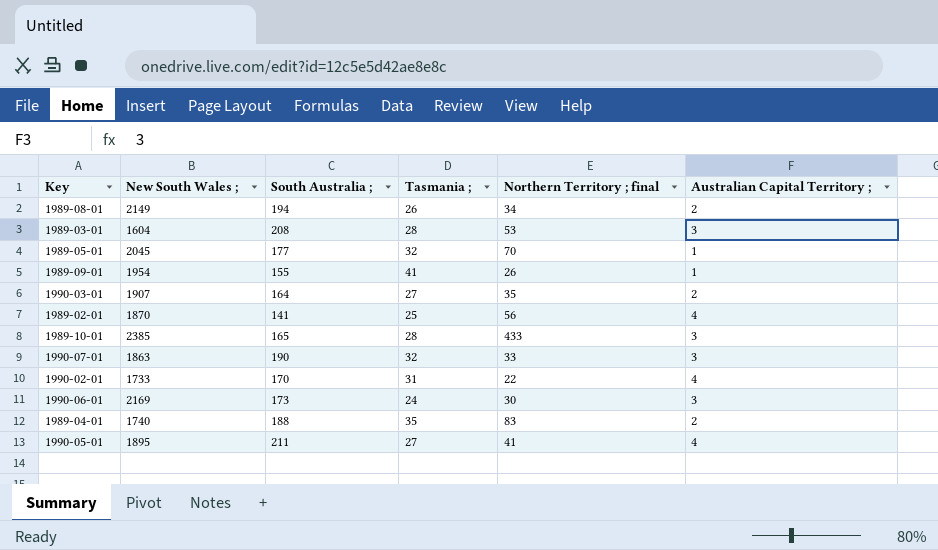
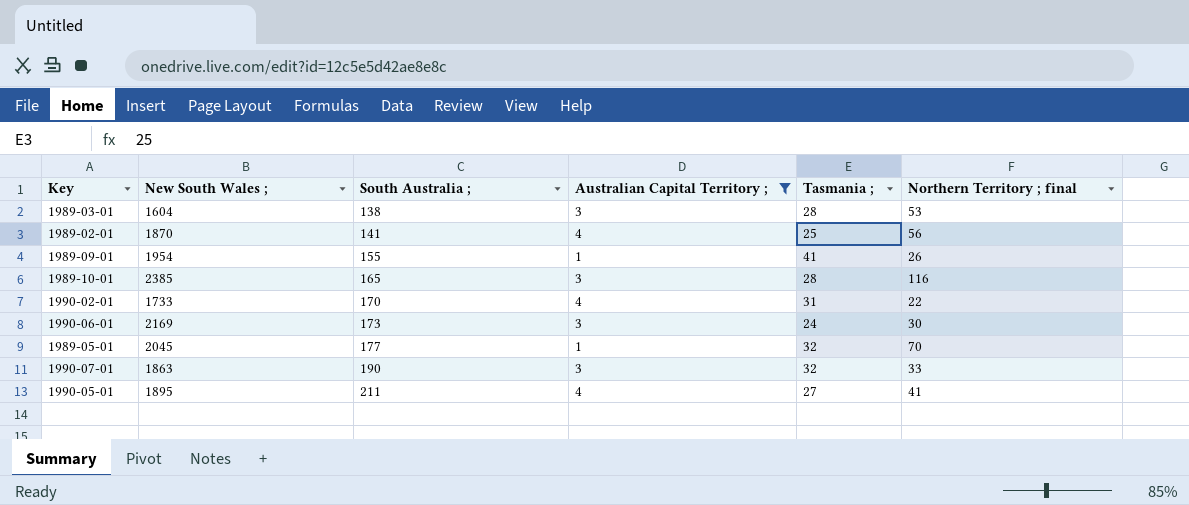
filter: none -> Australian Capital Territory ; != 2
row order: none -> South Australia ; ascending
column Australian Capital Territory ; | position: 6 -> 4
1989-03-01 | South Australia ;: 208 -> 138
1989-10-01 | Northern Territory ; final: 433 -> 116

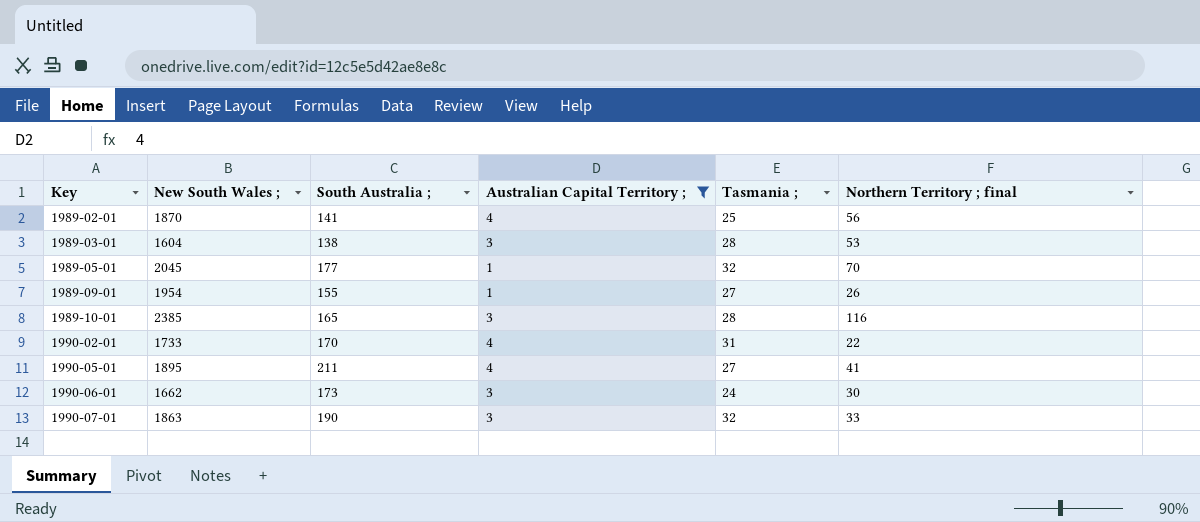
row order: South Australia ; ascending -> Key ascending
1989-09-01 | Tasmania ;: 41 -> 27
1990-06-01 | New South Wales ;: 2169 -> 1662

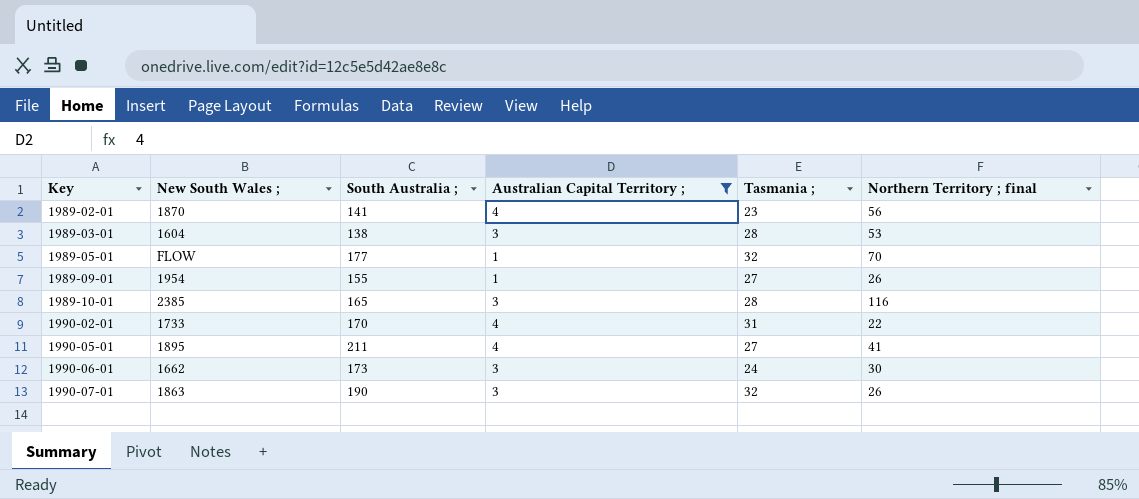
1989-02-01 | Tasmania ;: 25 -> 23
1989-05-01 | New South Wales ;: 2045 -> FLOW
1990-07-01 | Northern Territory ; final: 33 -> 26

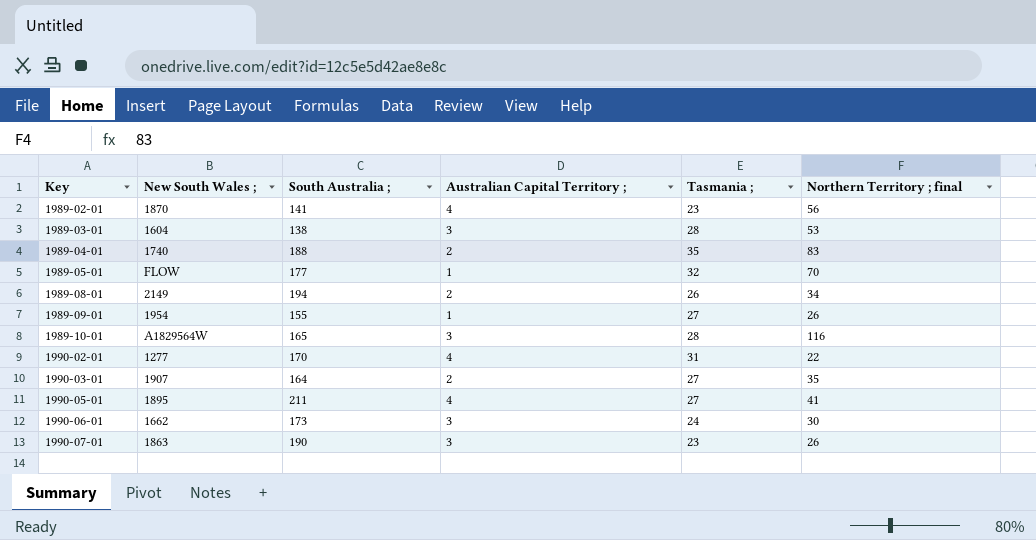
filter: Australian Capital Territory ; != 2 -> none
1989-10-01 | New South Wales ;: 2385 -> A1829564W
1990-02-01 | New South Wales ;: 1733 -> 1277
1990-07-01 | Tasmania ;: 32 -> 23

